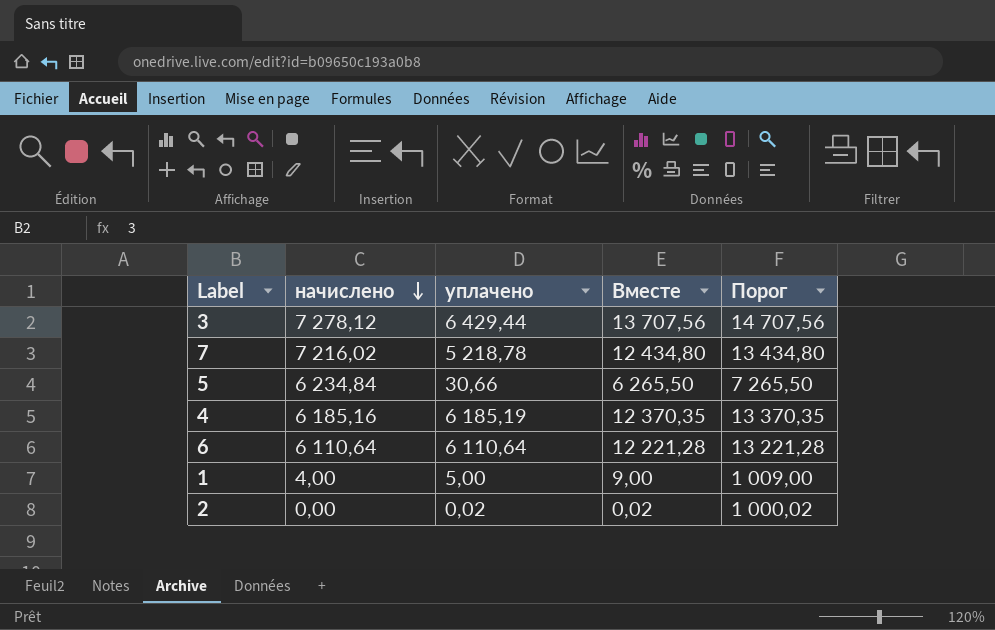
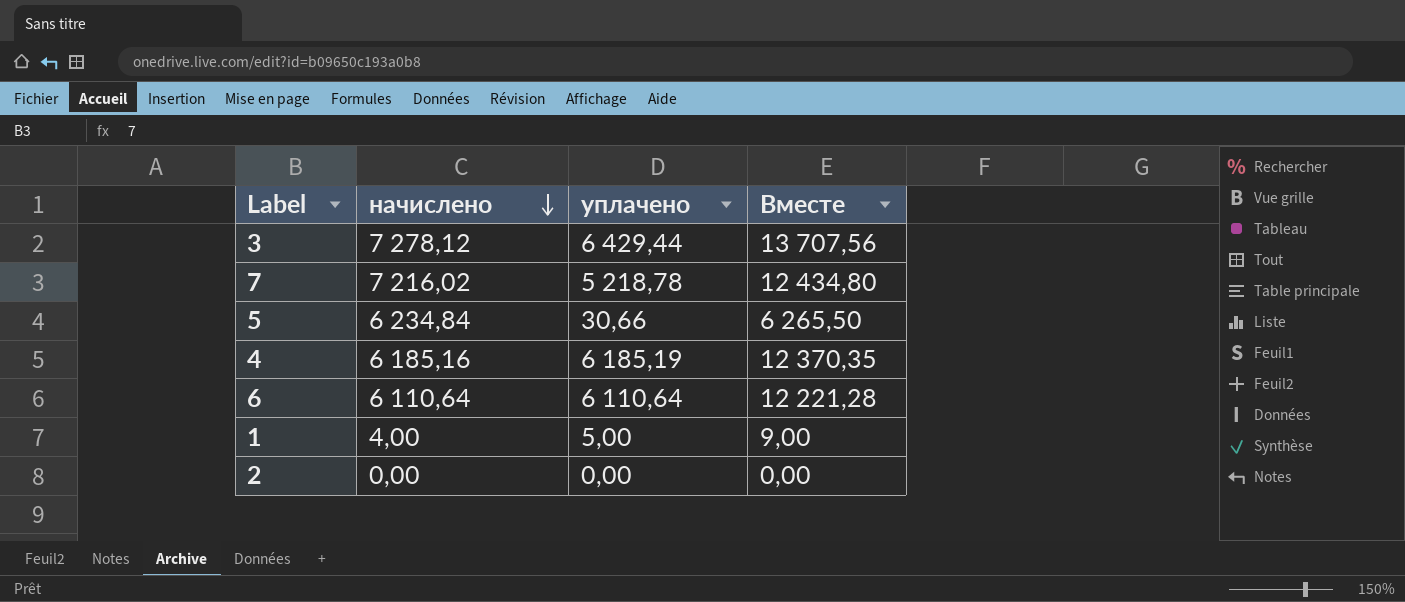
column Порог | formula: [Вместе] + 1000 -> none
2 | уплачено: 0,02 -> 0,00
2 | Вместе: 0,02 -> 0,00

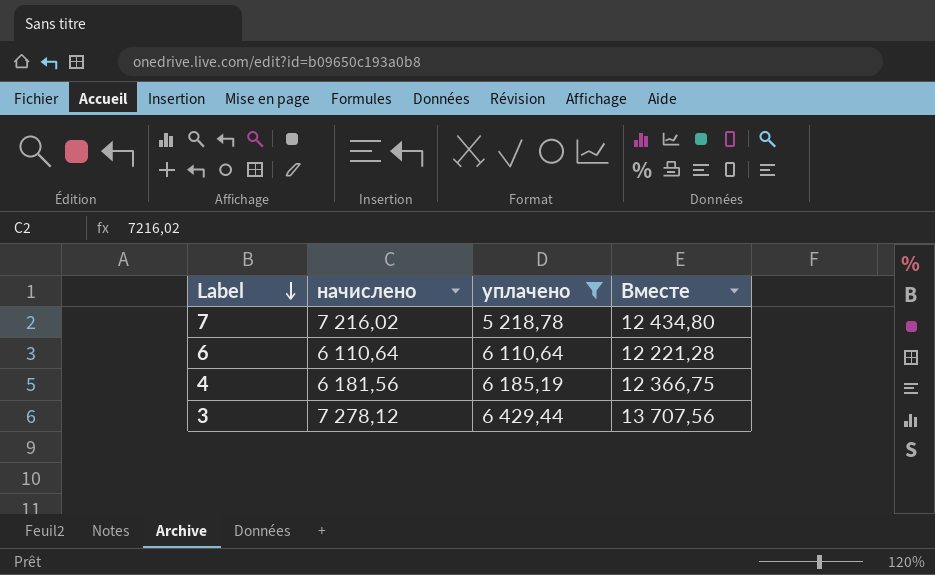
filter: none -> уплачено >= 5 218,78
row order: начислено descending -> Label descending
4 | начислено: 6 185,16 -> 6 181,56
4 | Вместе: 12 370,35 -> 12 366,75

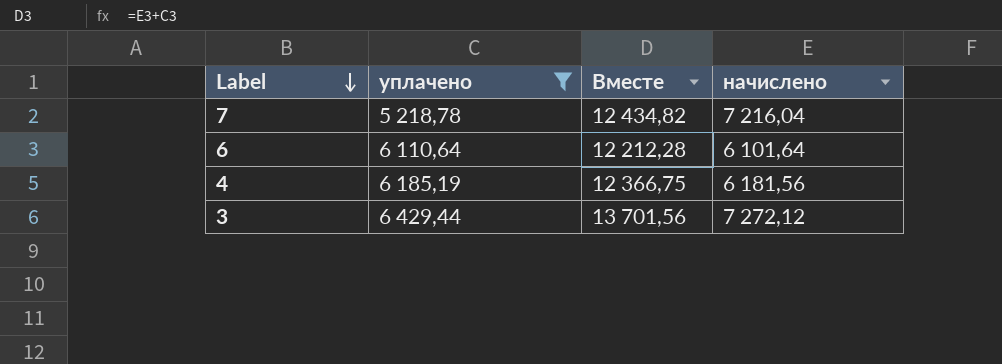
column начислено | position: 2 -> 4
7 | Вместе: 12 434,80 -> 12 434,82
7 | начислено: 7 216,02 -> 7 216,04
6 | Вместе: 12 221,28 -> 12 212,28
6 | начислено: 6 110,64 -> 6 101,64
3 | Вместе: 13 707,56 -> 13 701,56
3 | начислено: 7 278,12 -> 7 272,12

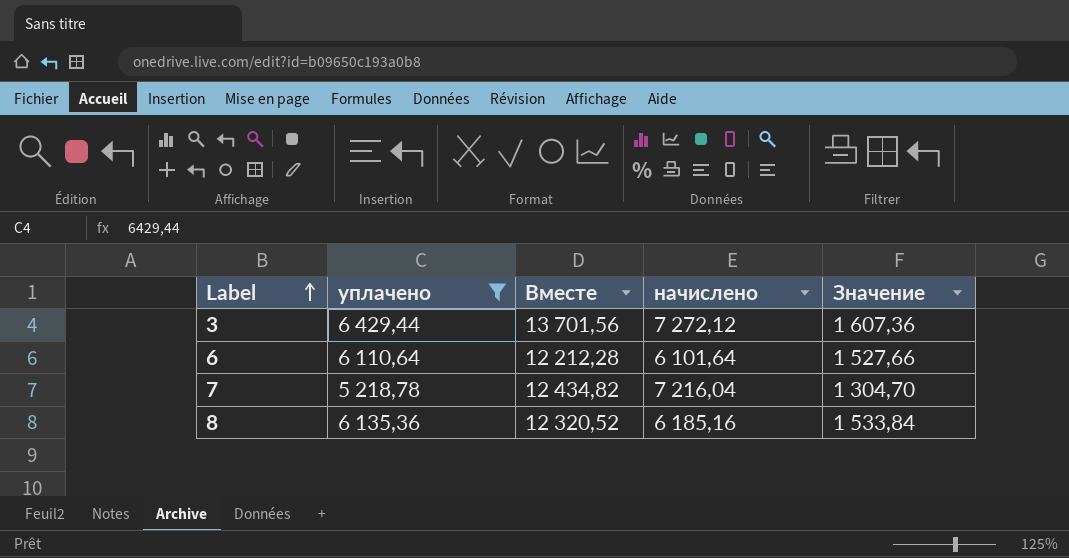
row order: Label descending -> Label ascending
column Значение | formula: none -> [уплачено] * 0,25
row 4: 6 185,19 | 12 366,75 | 6 181,56 -> none
row 8: none -> 6 135,36 | 12 320,52 | 6 185,16 | 1 533,84

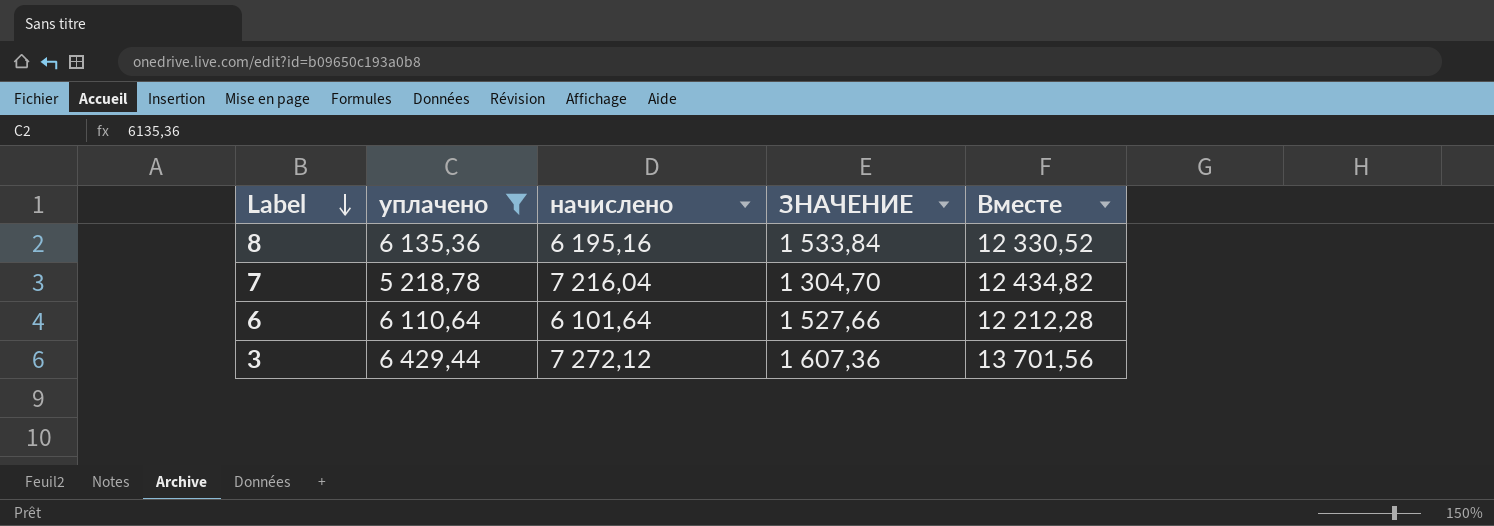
row order: Label ascending -> Label descending
column name: Значение -> ЗНАЧЕНИЕ
column Вместе | position: 3 -> 5
8 | начислено: 6 185,16 -> 6 195,16
8 | Вместе: 12 320,52 -> 12 330,52

